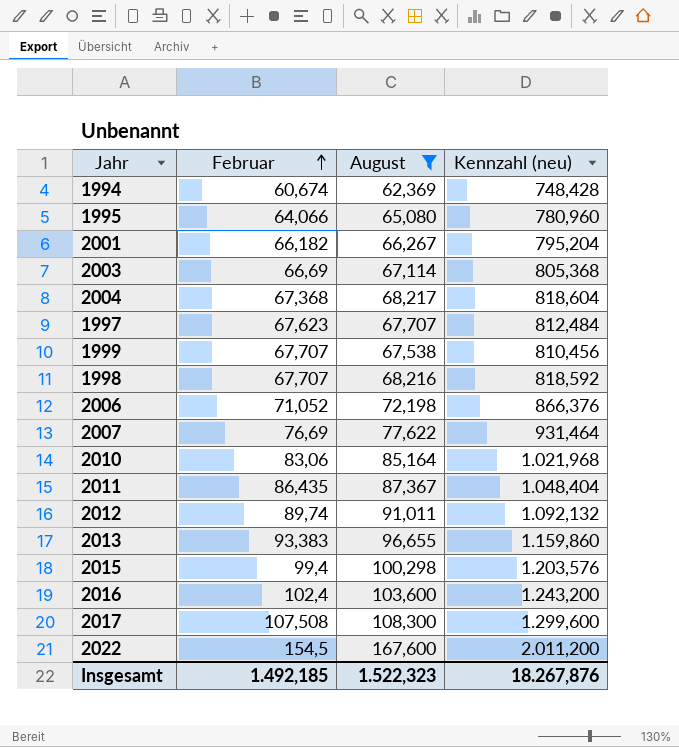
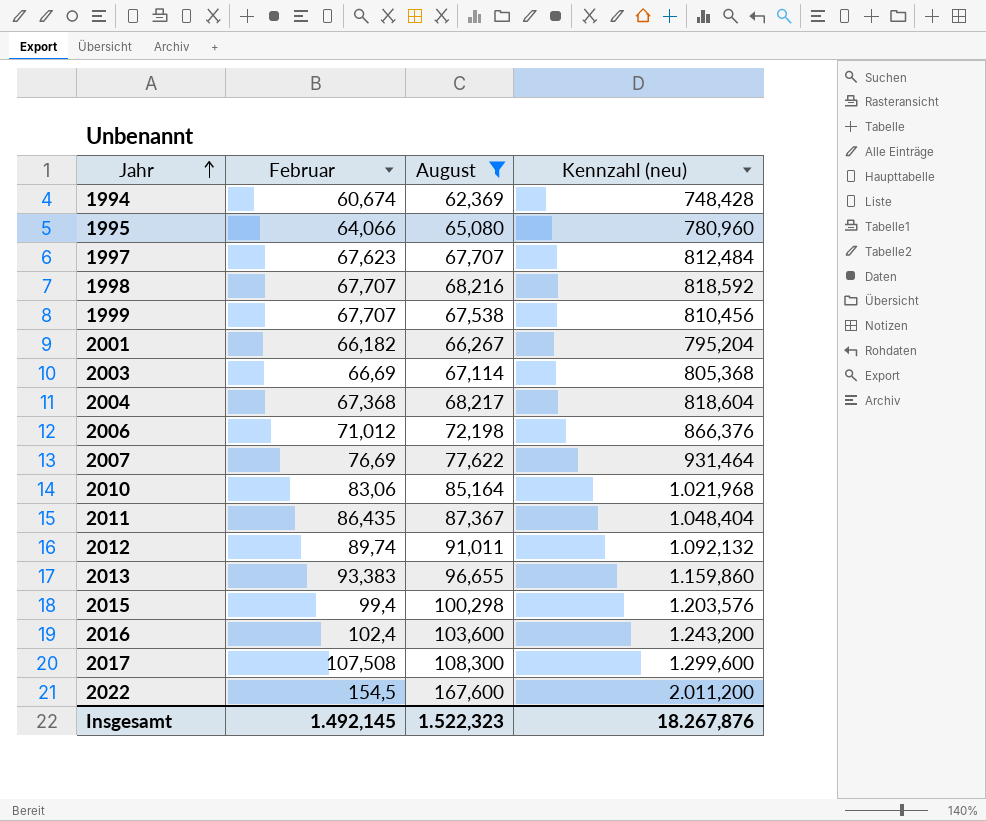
row order: Februar ascending -> Jahr ascending
2006 | Februar: 71,052 -> 71,012
Insgesamt | Februar: 1.492,185 -> 1.492,145

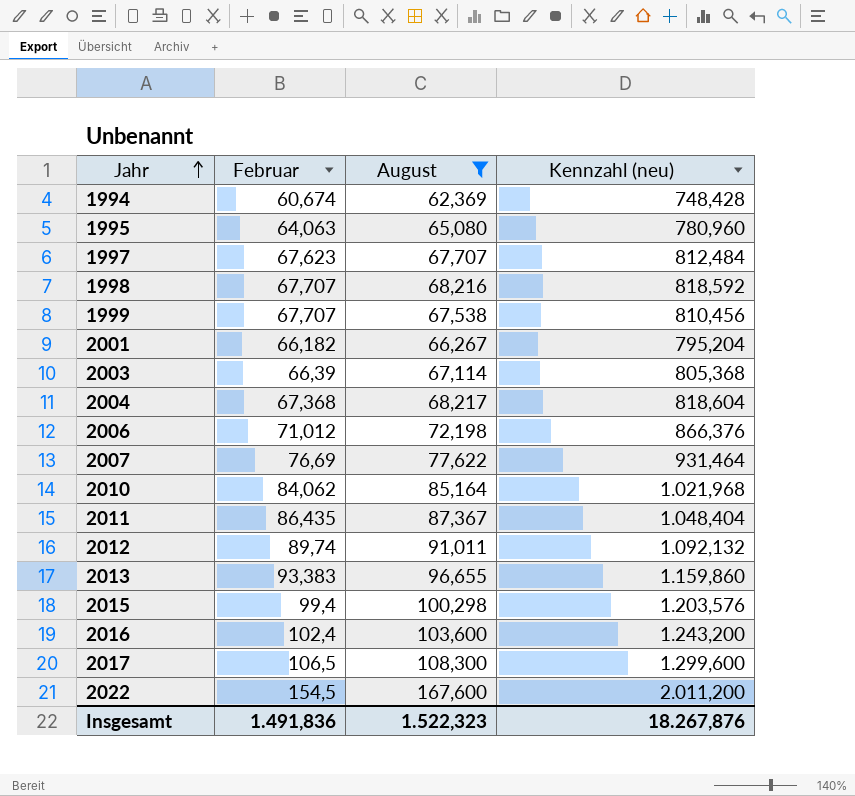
1995 | Februar: 64,066 -> 64,063
2003 | Februar: 66,69 -> 66,39
2010 | Februar: 83,06 -> 84,062
2017 | Februar: 107,508 -> 106,5
Insgesamt | Februar: 1.492,145 -> 1.491,836

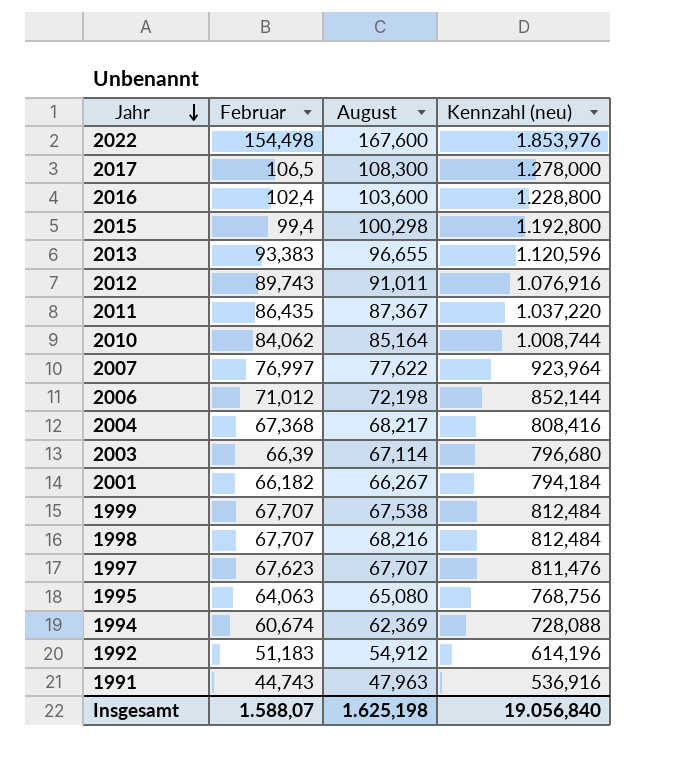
filter: August >= 62,369 -> none
row order: Jahr ascending -> Jahr descending
column Kennzahl (neu) | formula: [August] * 12 -> [Februar] * 12
2022 | Februar: 154,5 -> 154,498
2012 | Februar: 89,74 -> 89,743
2007 | Februar: 76,69 -> 76,997
Insgesamt | Februar: 1.491,836 -> 1.588,07
Insgesamt | August: 1.522,323 -> 1.625,198
Insgesamt | Kennzahl (neu): 18.267,876 -> 19.056,840

